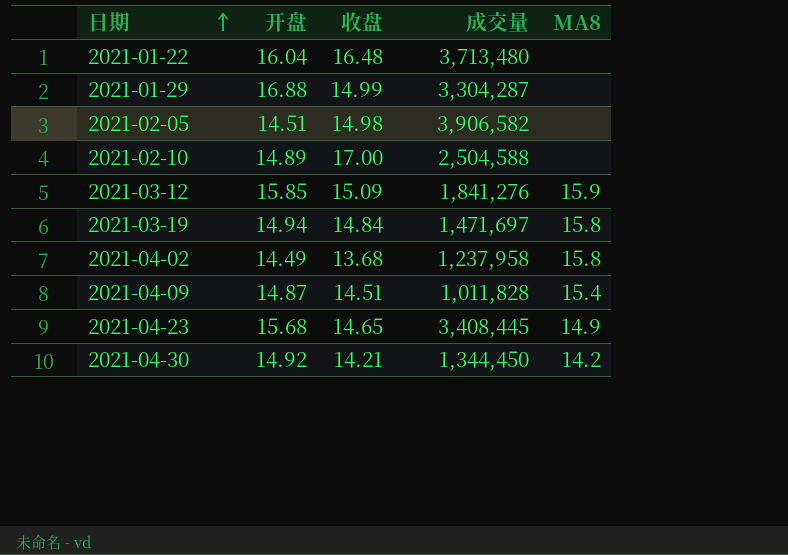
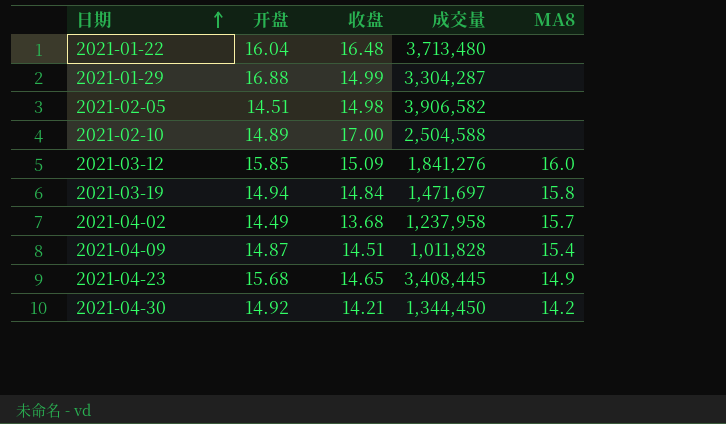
2021-03-12 | MA8: 15.9 -> 16.0
2021-04-02 | MA8: 15.8 -> 15.7

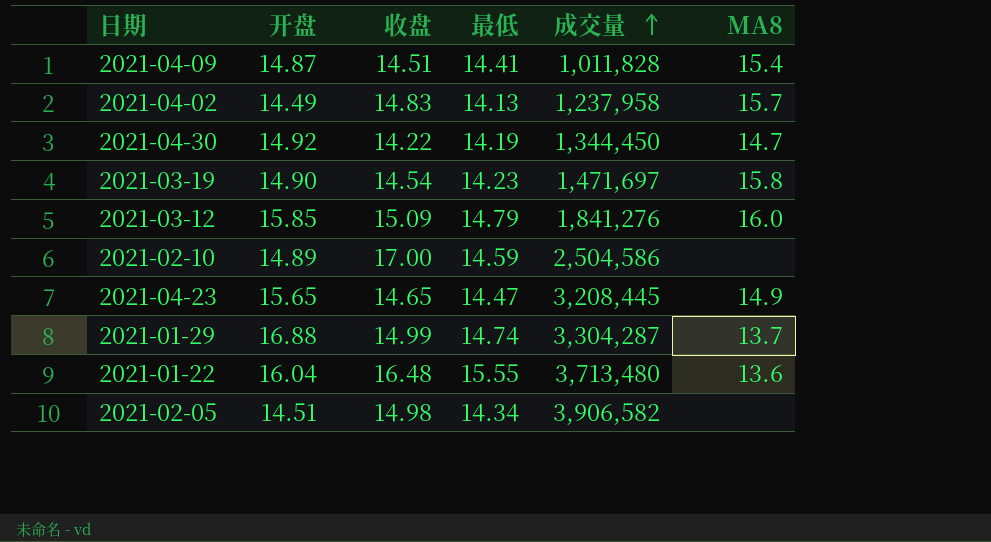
row order: 日期 ascending -> 成交量 ascending
column 最低 | position: none -> 4
2021-04-02 | 收盘: 13.68 -> 14.83
2021-04-30 | 收盘: 14.21 -> 14.22
2021-04-30 | MA8: 14.2 -> 14.7
2021-03-19 | 开盘: 14.94 -> 14.90
2021-03-19 | 收盘: 14.84 -> 14.54
2021-02-10 | 成交量: 2,504,588 -> 2,504,586
2021-04-23 | 开盘: 15.68 -> 15.65
2021-04-23 | 成交量: 3,408,445 -> 3,208,445
2021-01-29 | MA8: none -> 13.7
2021-01-22 | MA8: none -> 13.6

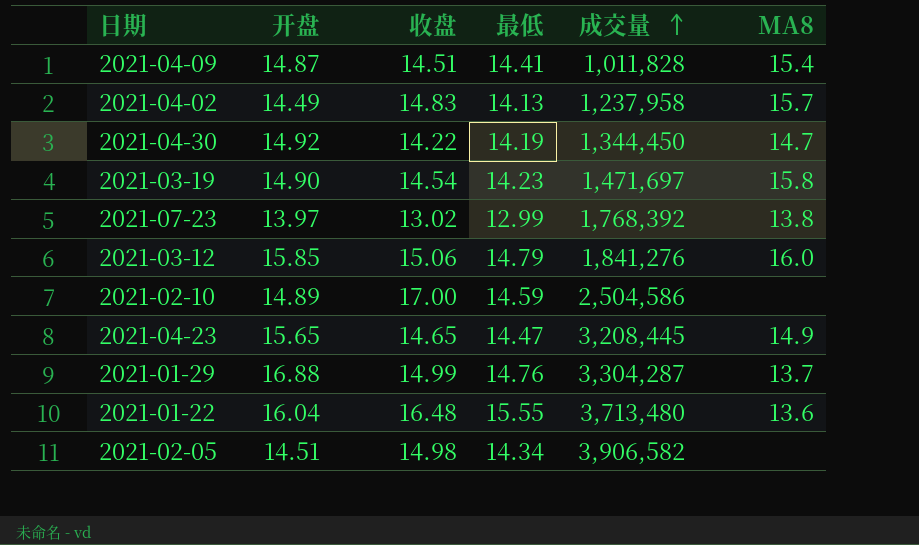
row 2021-07-23: none -> 13.97 | 13.02 | 12.99 | 1,768,392 | 13.8
2021-03-12 | 收盘: 15.09 -> 15.06
2021-01-29 | 最低: 14.74 -> 14.76

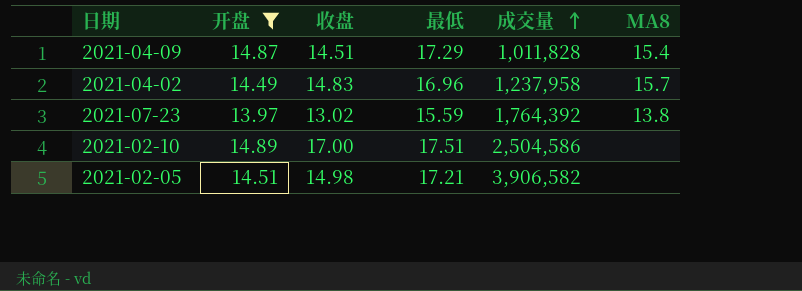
filter: none -> 开盘 <= 14.89
2021-04-09 | 最低: 14.41 -> 17.29
2021-04-02 | 最低: 14.13 -> 16.96
2021-07-23 | 最低: 12.99 -> 15.59
2021-07-23 | 成交量: 1,768,392 -> 1,764,392
2021-02-10 | 最低: 14.59 -> 17.51
2021-02-05 | 最低: 14.34 -> 17.21

